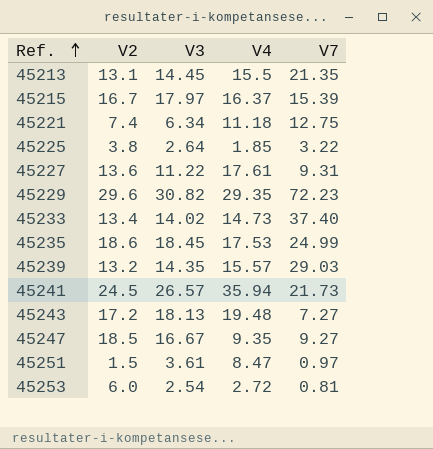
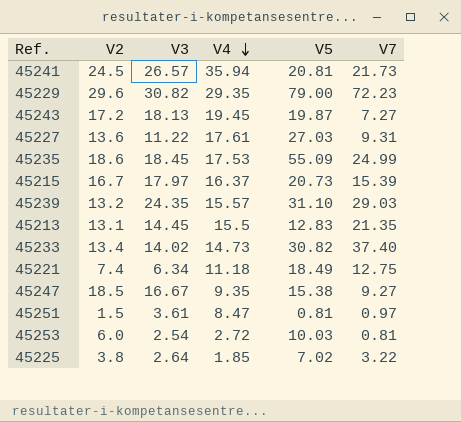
row order: Ref. ascending -> V4 descending
column V5 | position: none -> 5
45243 | V4: 19.48 -> 19.45
45239 | V3: 14.35 -> 24.35

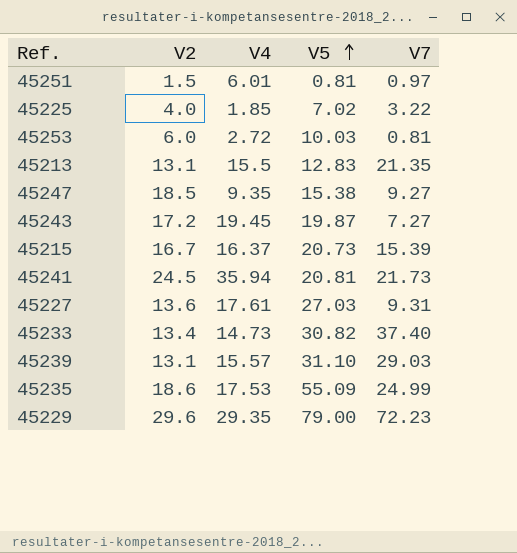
row order: V4 descending -> V5 ascending
column V3 | position: 3 -> none
row 45221: 7.4 | 6.34 | 11.18 | 18.49 | 12.75 -> none
45251 | V4: 8.47 -> 6.01
45225 | V2: 3.8 -> 4.0
45239 | V2: 13.2 -> 13.1

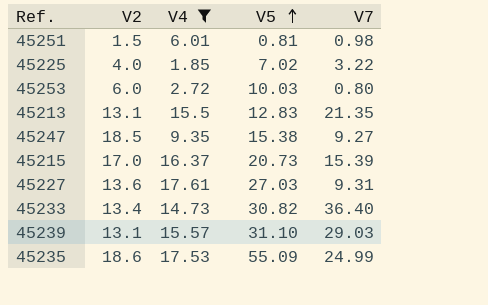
filter: none -> V4 <= 17.61
45251 | V7: 0.97 -> 0.98
45253 | V7: 0.81 -> 0.80
45215 | V2: 16.7 -> 17.0
45233 | V7: 37.40 -> 36.40

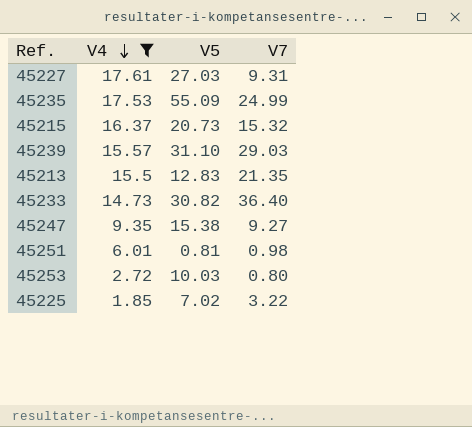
row order: V5 ascending -> V4 descending
column V2 | position: 2 -> none
45215 | V7: 15.39 -> 15.32

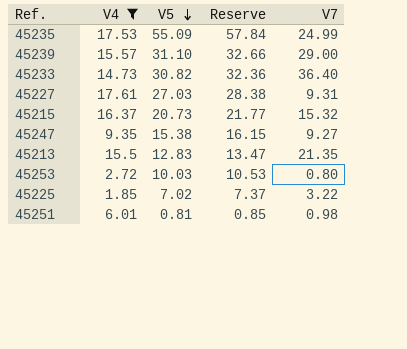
row order: V4 descending -> V5 descending
column Reserve | formula: none -> [V5] * 1.05
45239 | V7: 29.03 -> 29.00

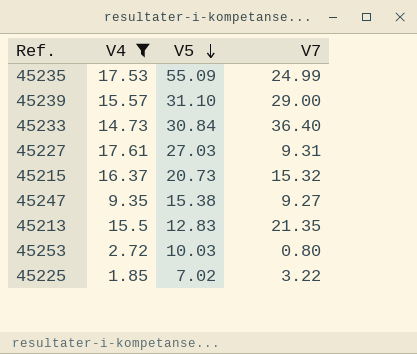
column Reserve | formula: [V5] * 1.05 -> none
row 45251: 6.01 | 0.81 | 0.85 | 0.98 -> none
45233 | V5: 30.82 -> 30.84

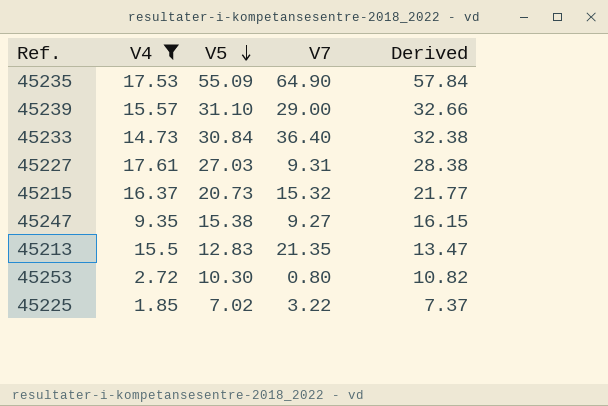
column Derived | formula: none -> [V5] * 1.05
45235 | V7: 24.99 -> 64.90
45253 | V5: 10.03 -> 10.30

